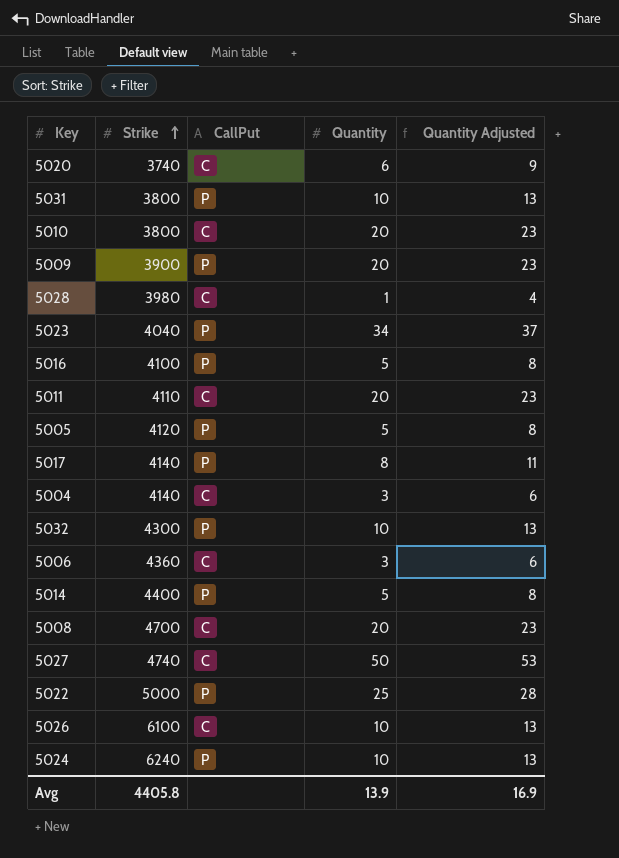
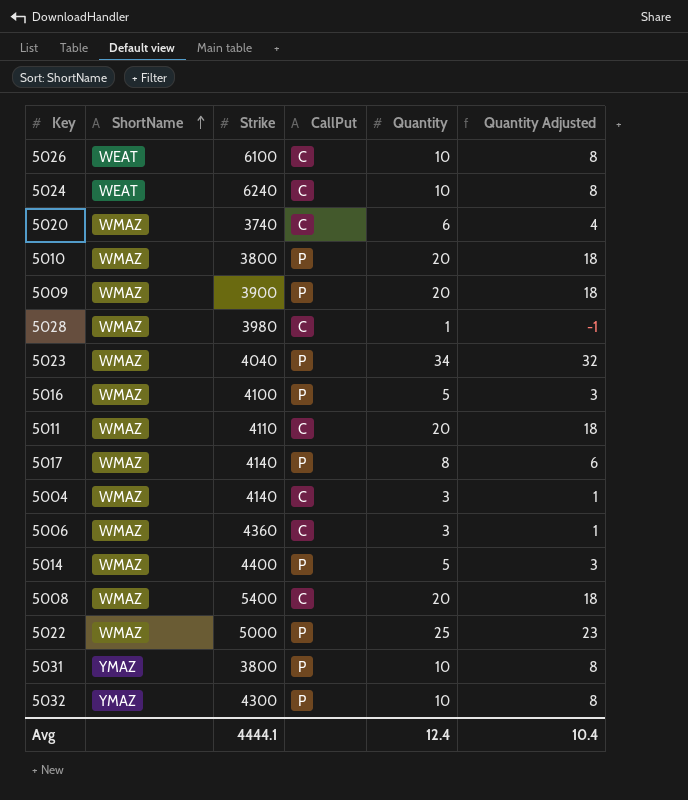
row order: Strike ascending -> ShortName ascending
column ShortName | position: none -> 2
column Quantity Adjusted | formula: [Quantity] + 3 -> [Quantity] - 2
row 5005: 4120 | P | 5 | 8 -> none
row 5027: 4740 | C | 50 | 53 -> none
5024 | CallPut: P -> C
5010 | CallPut: C -> P
5008 | Strike: 4700 -> 5400
Avg | Strike: 4405.8 -> 4444.1
Avg | Quantity: 13.9 -> 12.4
Avg | Quantity Adjusted: 16.9 -> 10.4

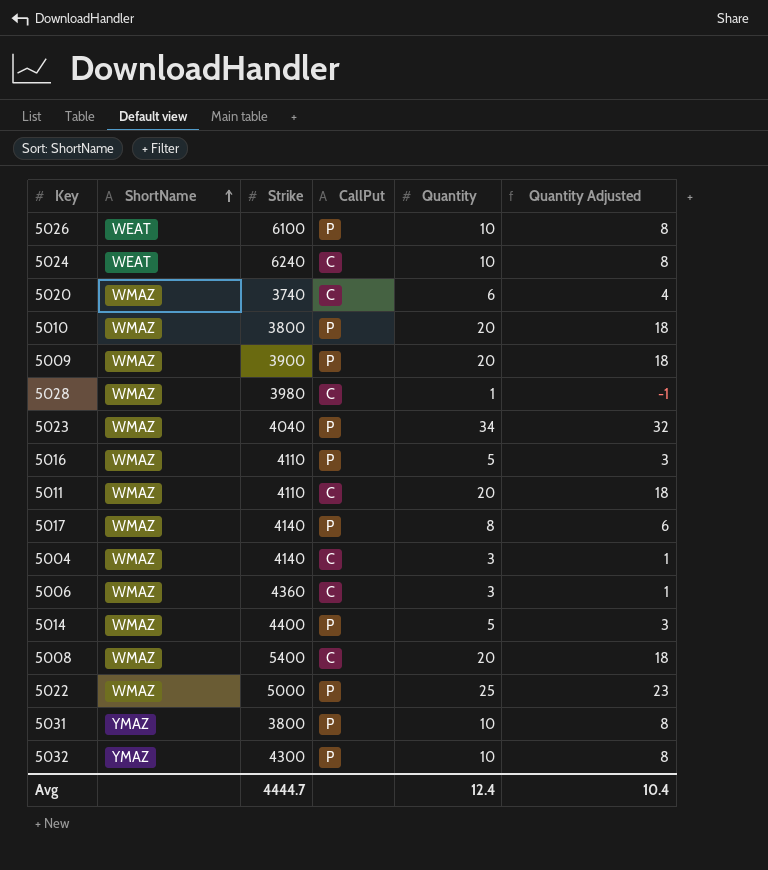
5026 | CallPut: C -> P
5016 | Strike: 4100 -> 4110
Avg | Strike: 4444.1 -> 4444.7

